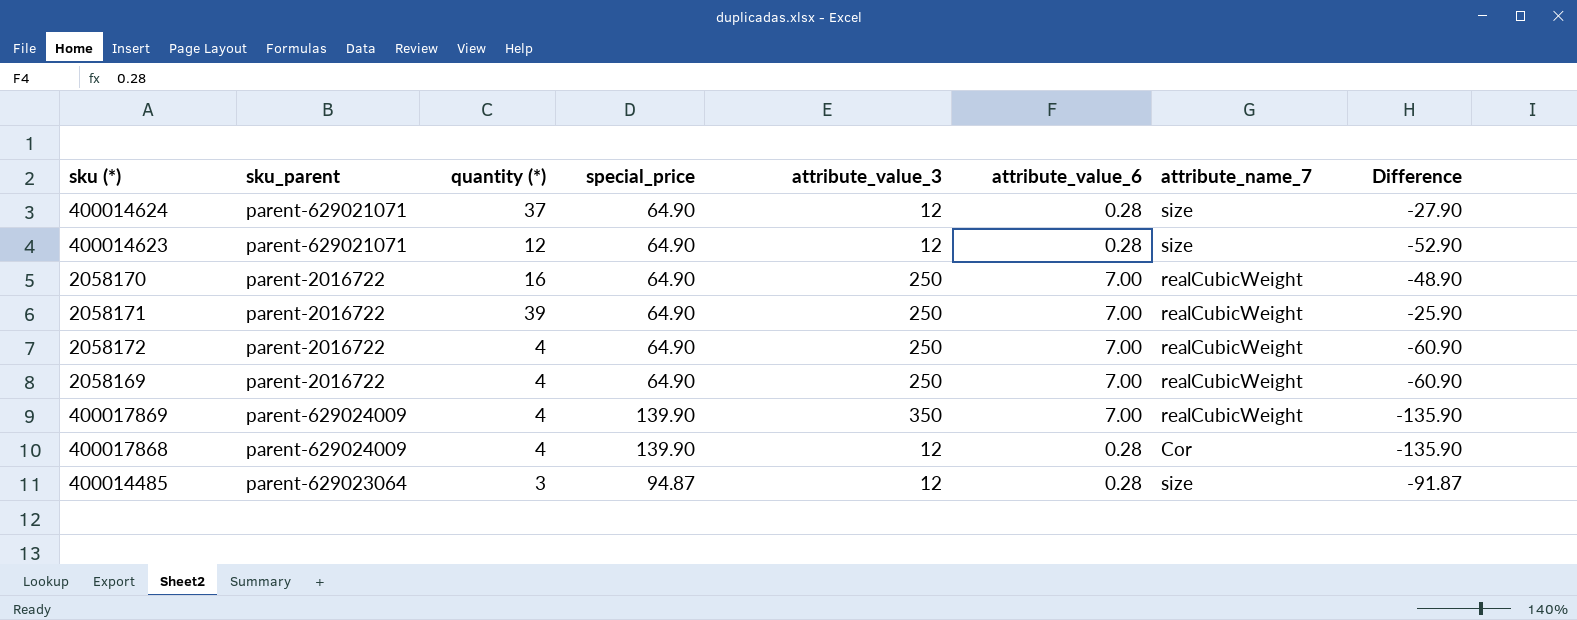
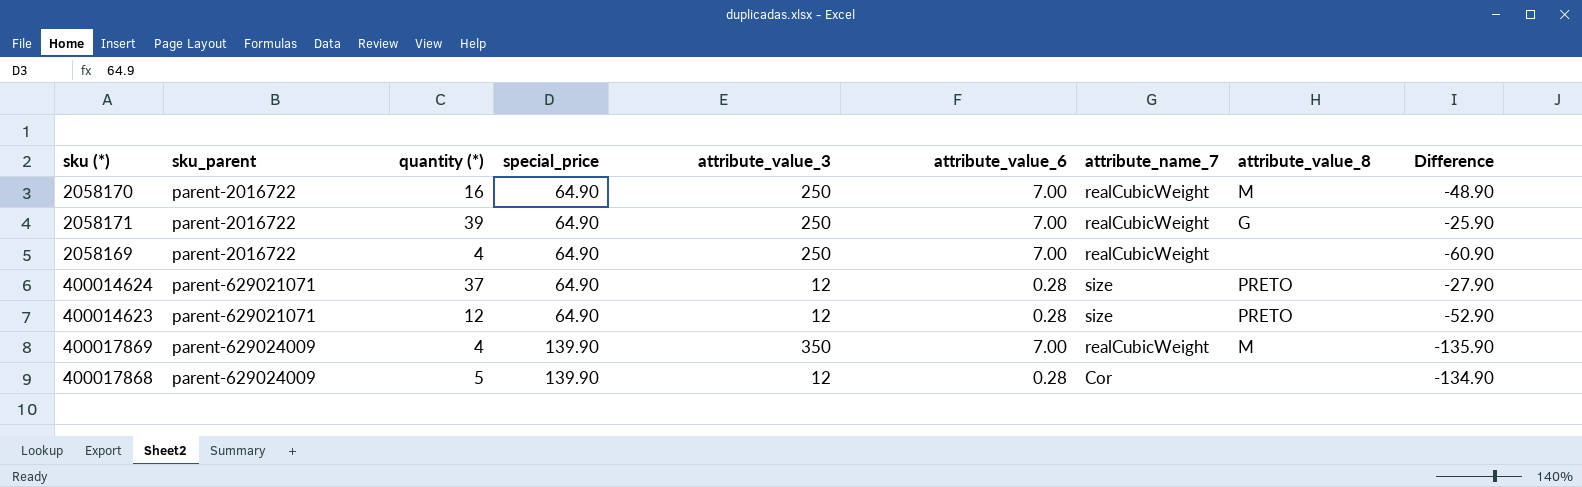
row order: none -> sku_parent ascending
column attribute_value_8 | position: none -> 8
row 2058172: parent-2016722 | 4 | 64.90 | 250 | 7.00 | realCubicWeight | -60.90 -> none
row 400014485: parent-629023064 | 3 | 94.87 | 12 | 0.28 | size | -91.87 -> none
400017868 | quantity (*): 4 -> 5
400017868 | Difference: -135.90 -> -134.90

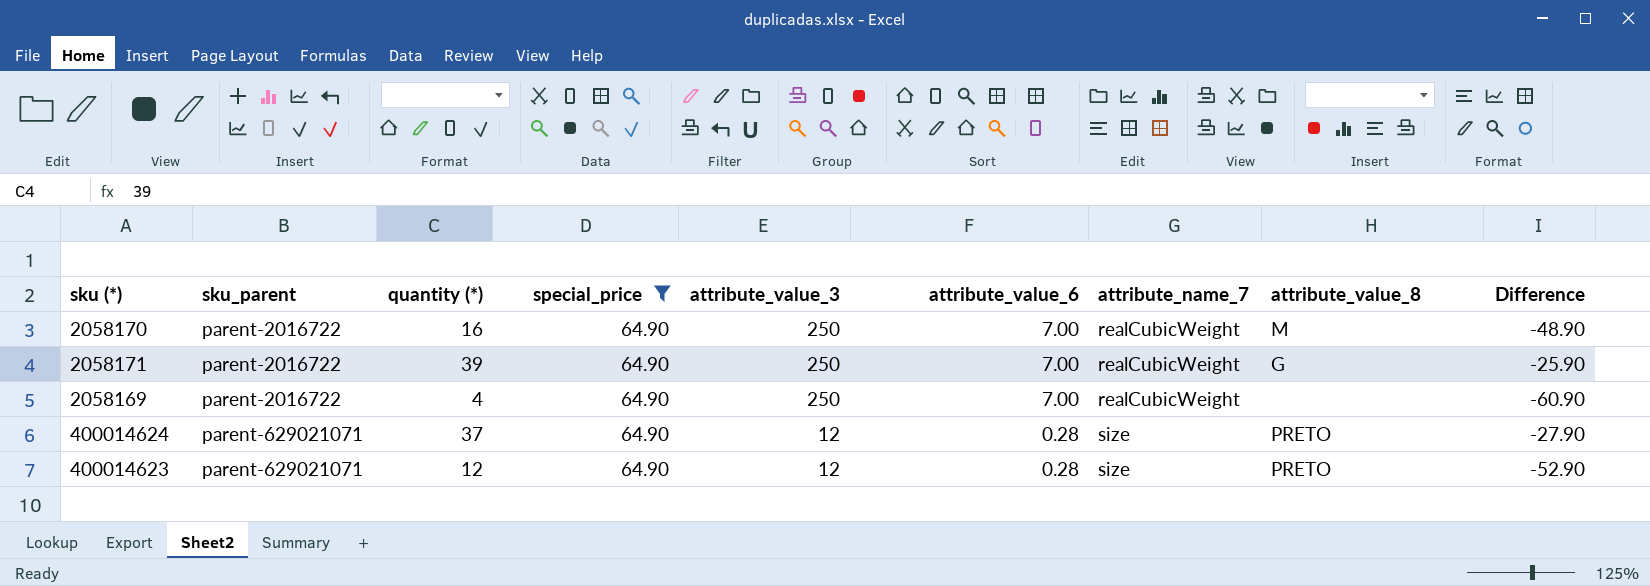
filter: none -> special_price = 64.90

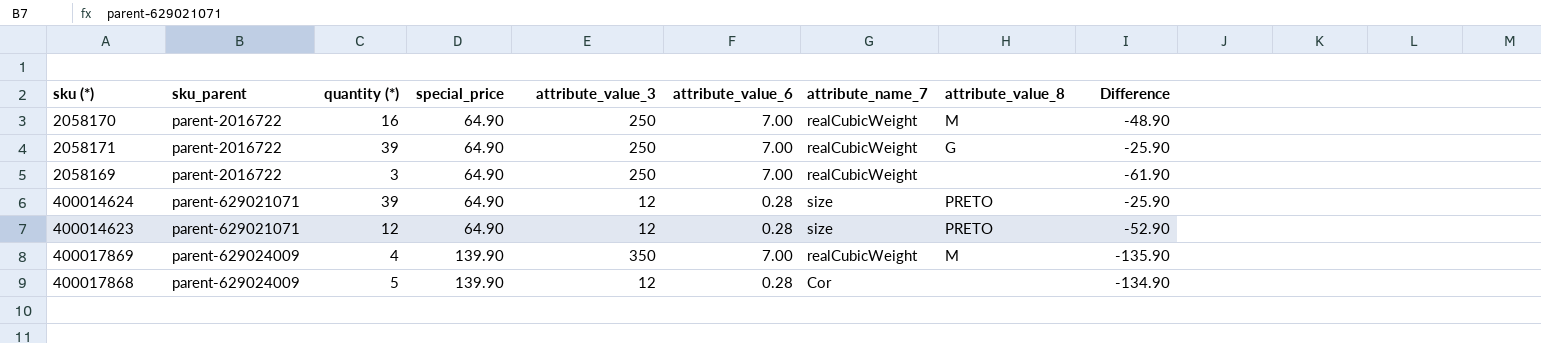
filter: special_price = 64.90 -> none
2058169 | quantity (*): 4 -> 3
2058169 | Difference: -60.90 -> -61.90
400014624 | quantity (*): 37 -> 39
400014624 | Difference: -27.90 -> -25.90

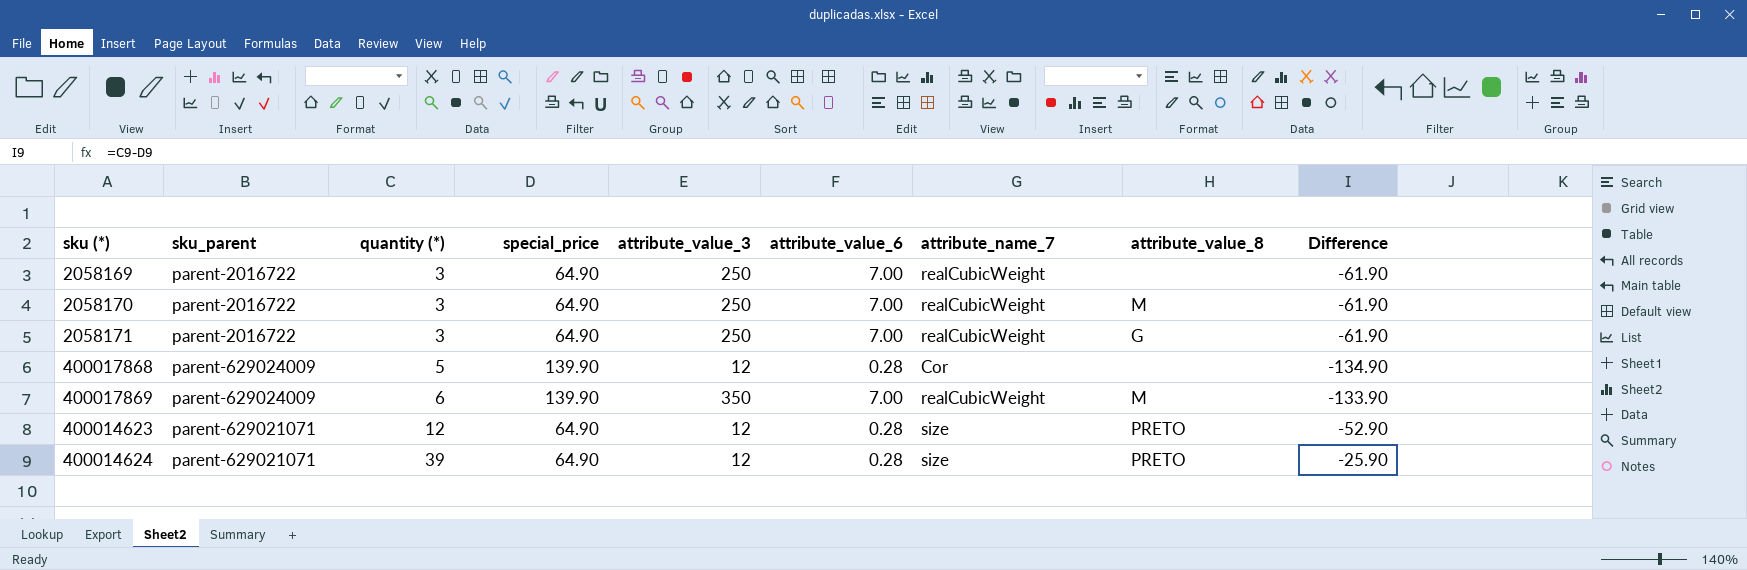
row order: sku_parent ascending -> quantity (*) ascending
2058170 | quantity (*): 16 -> 3
2058170 | Difference: -48.90 -> -61.90
2058171 | quantity (*): 39 -> 3
2058171 | Difference: -25.90 -> -61.90
400017869 | quantity (*): 4 -> 6
400017869 | Difference: -135.90 -> -133.90

